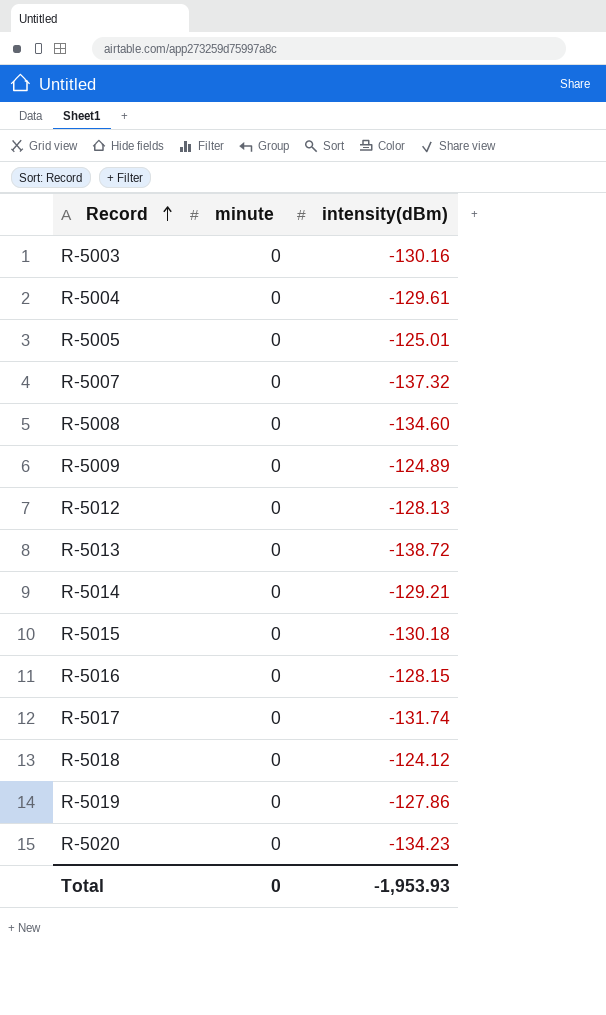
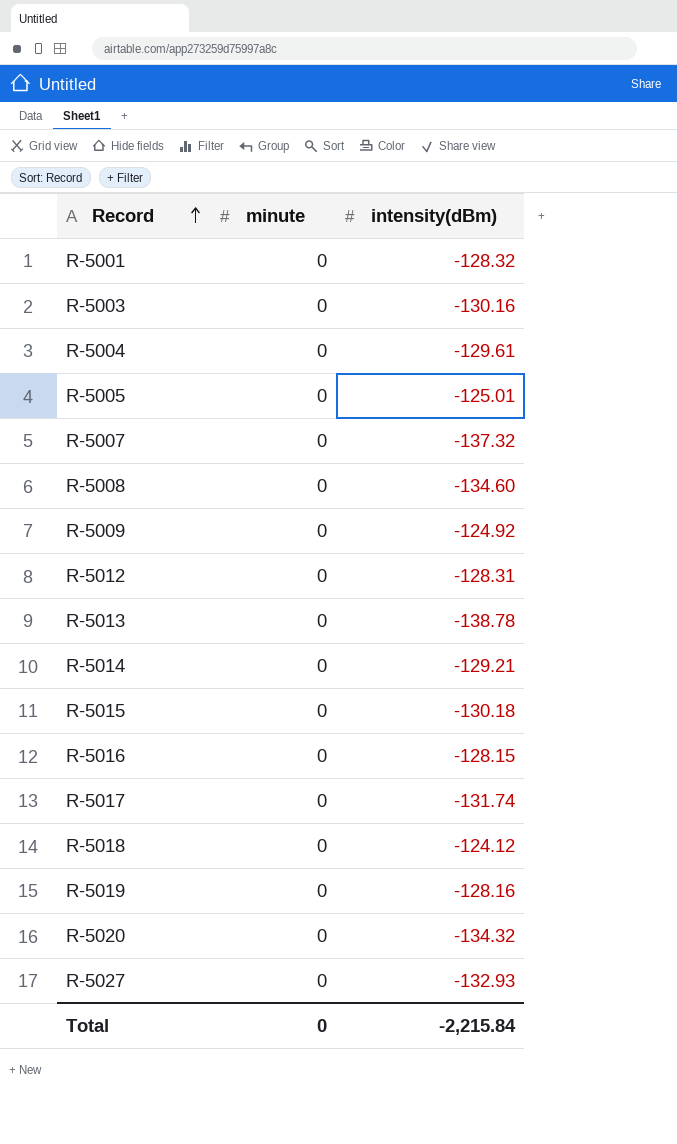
row R-5001: none -> 0 | -128.32
R-5009 | intensity(dBm): -124.89 -> -124.92
R-5012 | intensity(dBm): -128.13 -> -128.31
R-5013 | intensity(dBm): -138.72 -> -138.78
R-5019 | intensity(dBm): -127.86 -> -128.16
R-5020 | intensity(dBm): -134.23 -> -134.32
row R-5027: none -> 0 | -132.93
Total | intensity(dBm): -1,953.93 -> -2,215.84

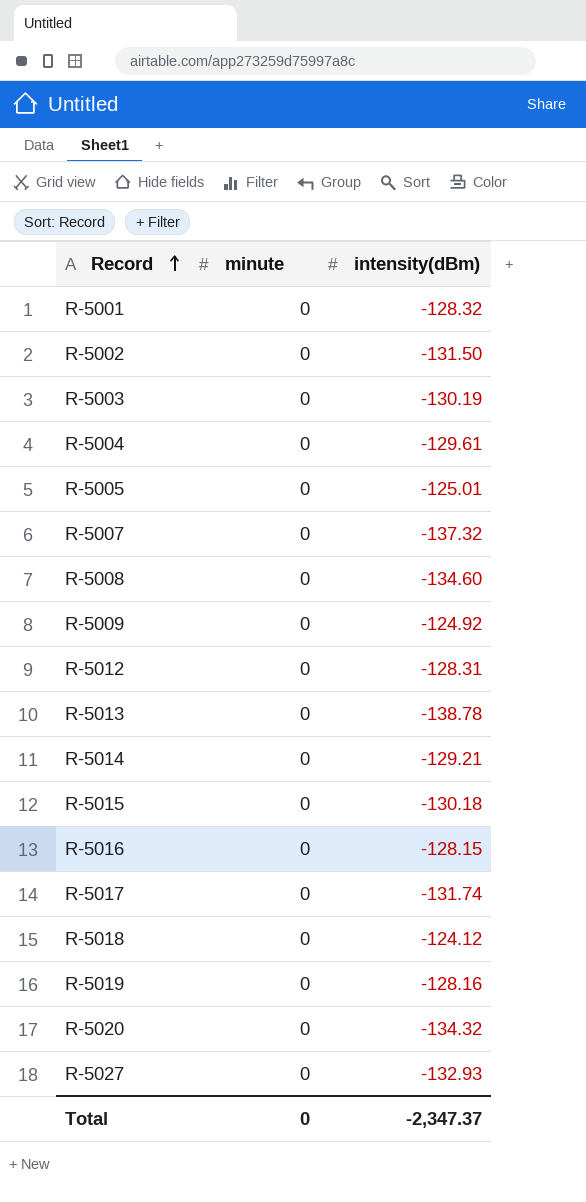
row R-5002: none -> 0 | -131.50
R-5003 | intensity(dBm): -130.16 -> -130.19
Total | intensity(dBm): -2,215.84 -> -2,347.37

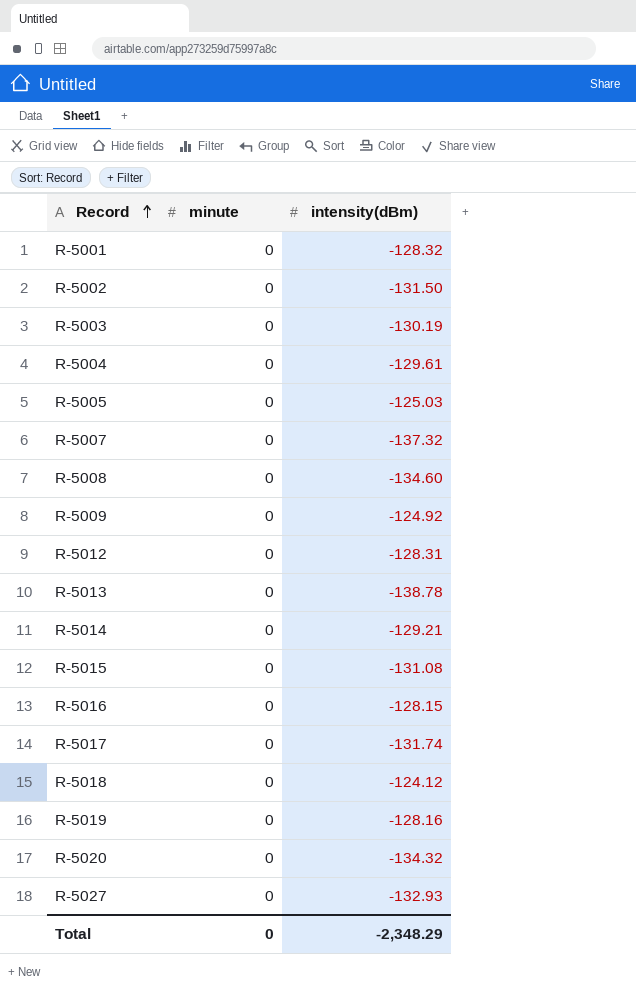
R-5005 | intensity(dBm): -125.01 -> -125.03
R-5015 | intensity(dBm): -130.18 -> -131.08
Total | intensity(dBm): -2,347.37 -> -2,348.29

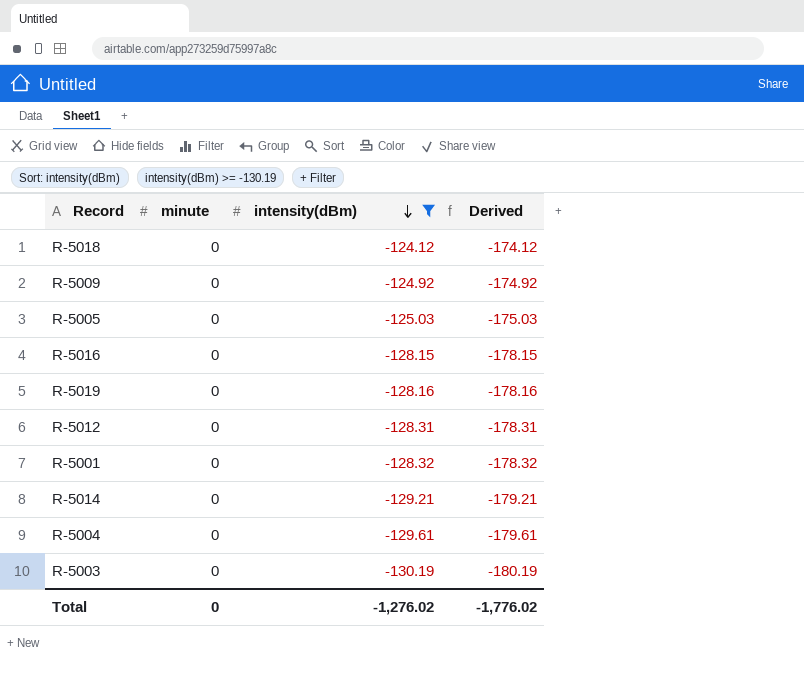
filter: none -> intensity(dBm) >= -130.19
row order: Record ascending -> intensity(dBm) descending
column Derived | formula: none -> [intensity(dBm)] - 50
Total | intensity(dBm): -2,348.29 -> -1,276.02

